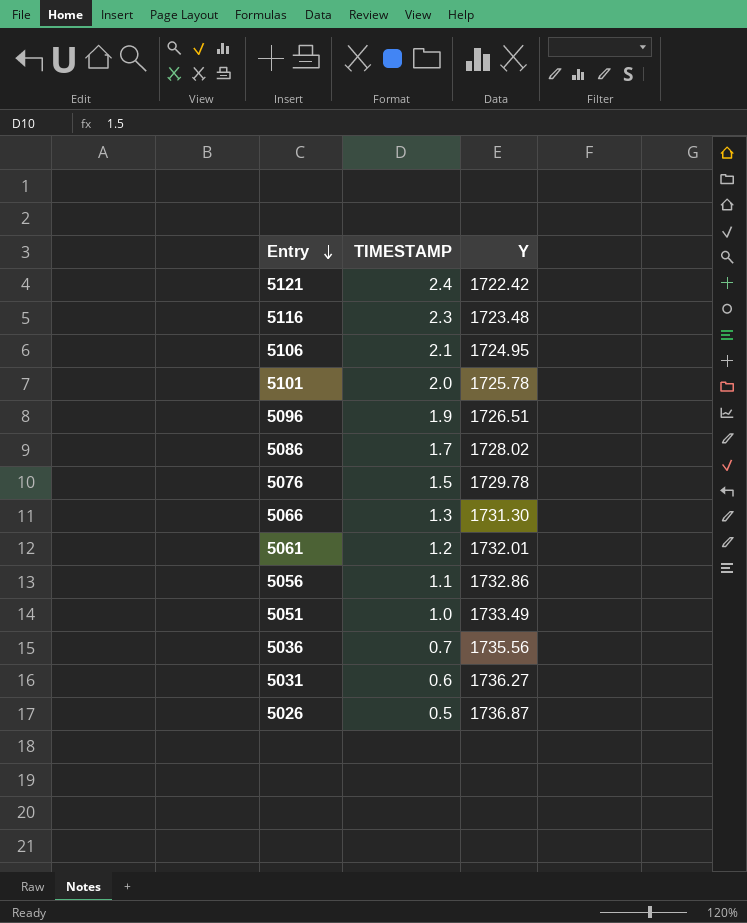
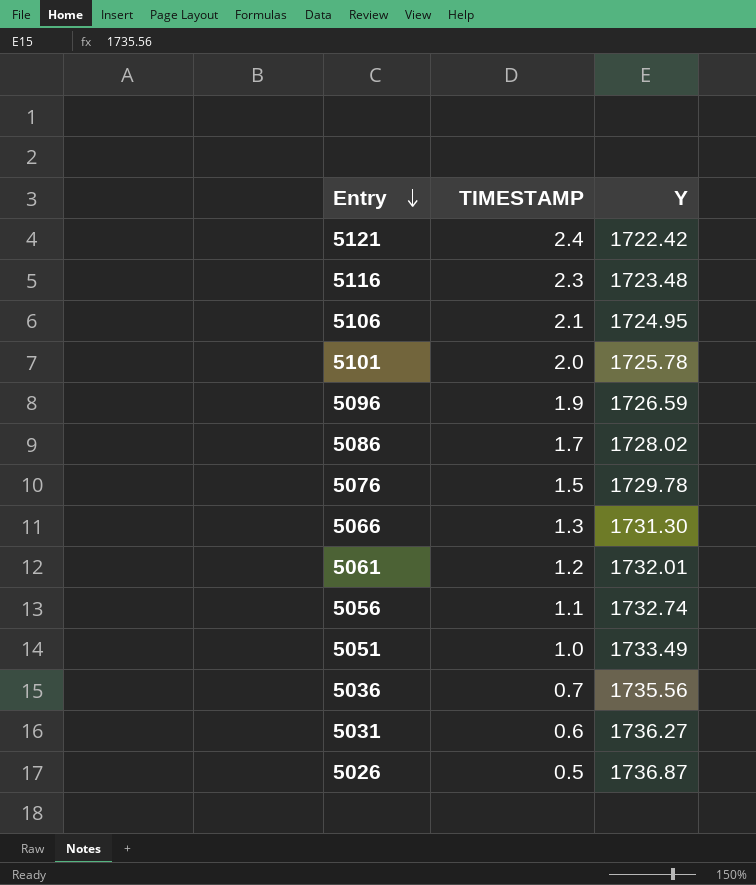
5096 | Y: 1726.51 -> 1726.59
5056 | Y: 1732.86 -> 1732.74

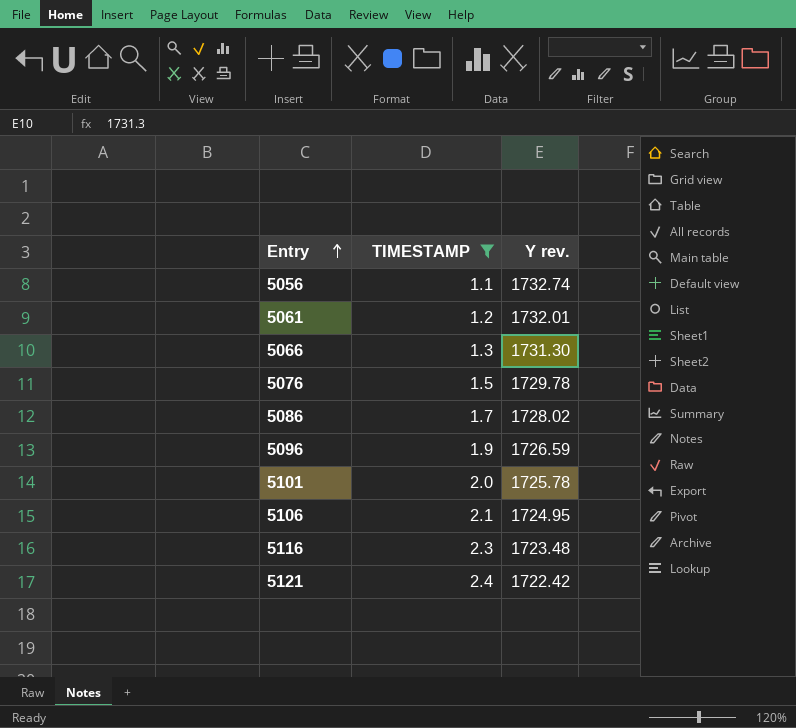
filter: none -> TIMESTAMP >= 1.1
row order: Entry descending -> Entry ascending
column name: Y -> Y rev.

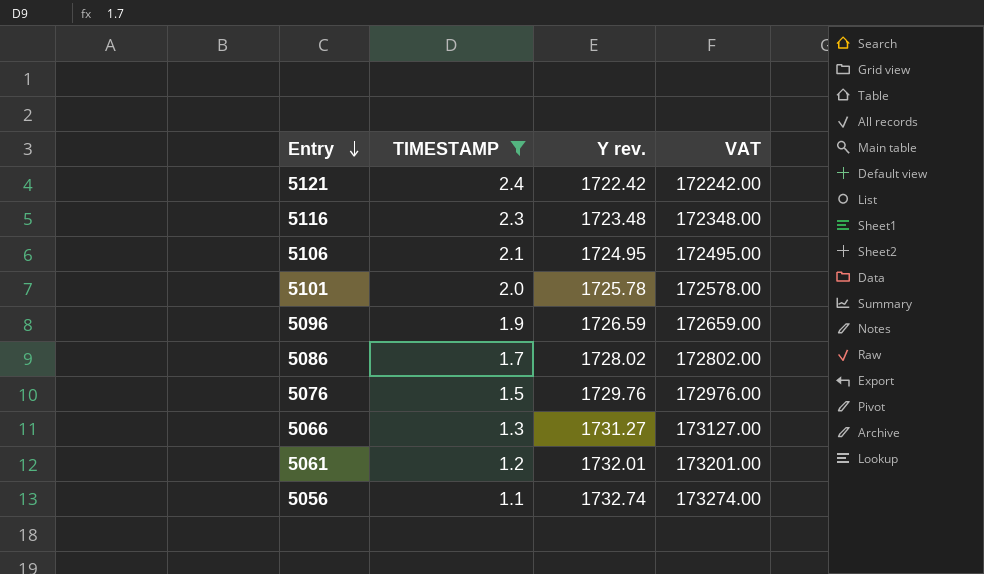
row order: Entry ascending -> Entry descending
column VAT | formula: none -> [Y rev.] * 100
5076 | Y rev.: 1729.78 -> 1729.76
5066 | Y rev.: 1731.30 -> 1731.27

